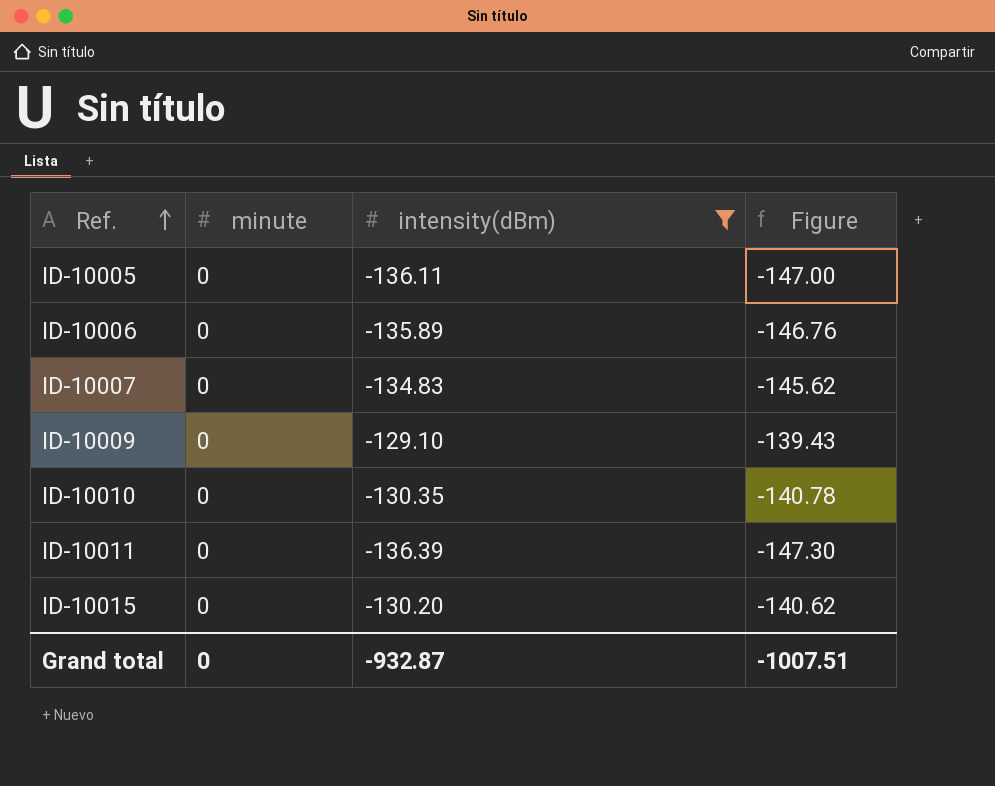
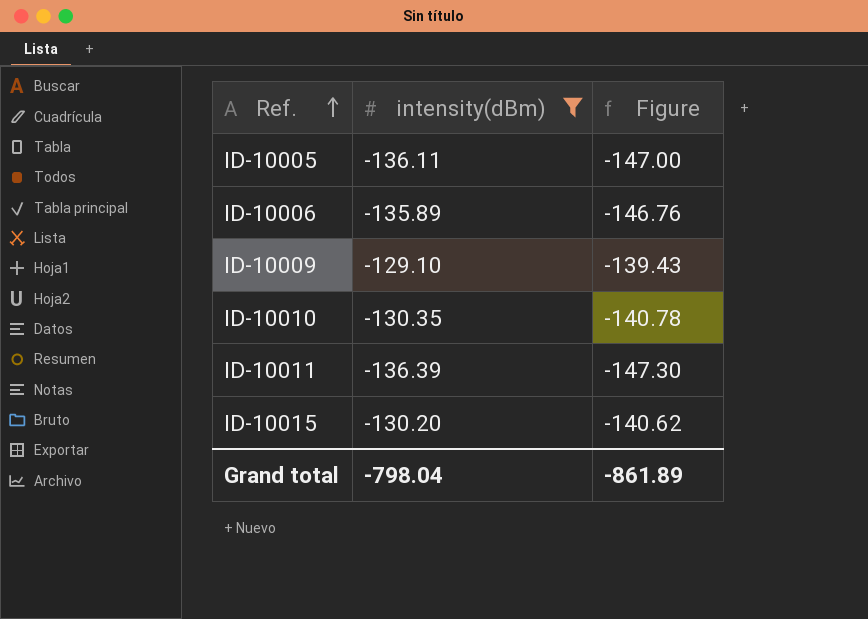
column minute | position: 2 -> none
row ID-10007: 0 | -134.83 | -145.62 -> none
Grand total | intensity(dBm): -932.87 -> -798.04
Grand total | Figure: -1007.51 -> -861.89

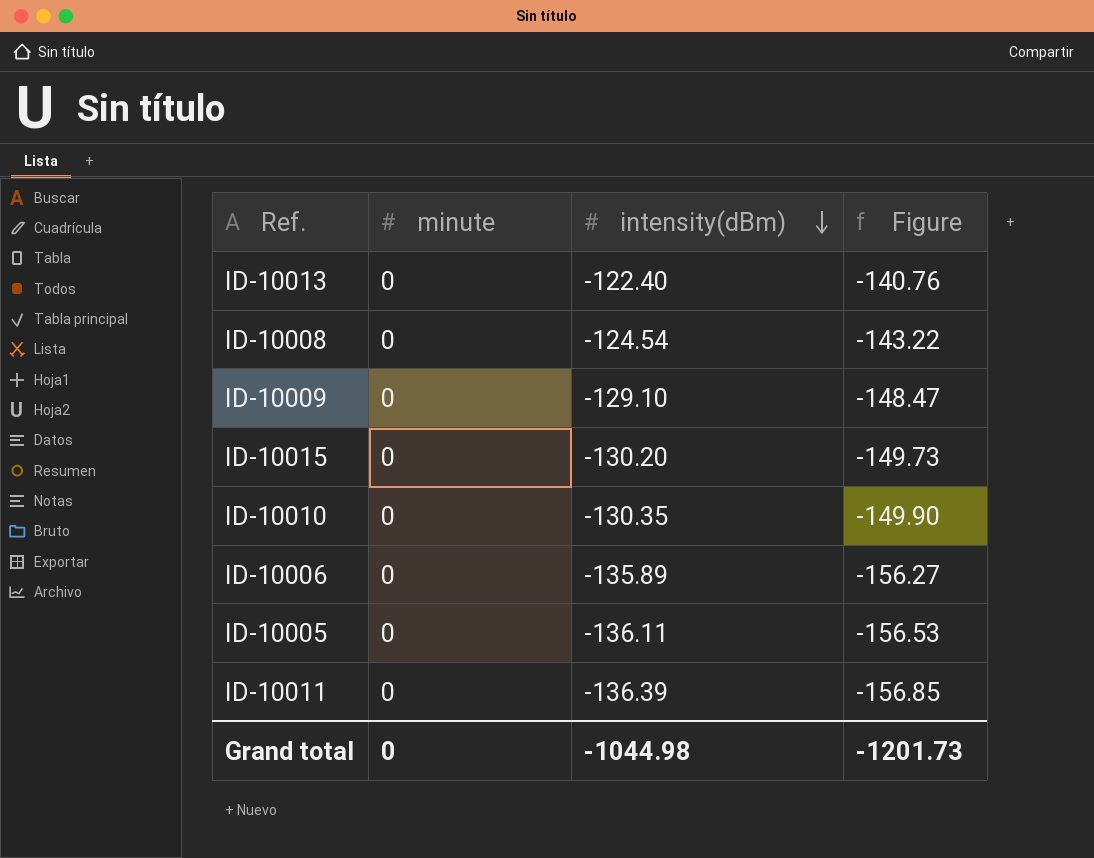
filter: intensity(dBm) <= -129.10 -> none
row order: Ref. ascending -> intensity(dBm) descending
column minute | position: none -> 2
column Figure | formula: [intensity(dBm)] * 1.08 -> [intensity(dBm)] * 1.15
Grand total | intensity(dBm): -798.04 -> -1044.98
Grand total | Figure: -861.89 -> -1201.73

